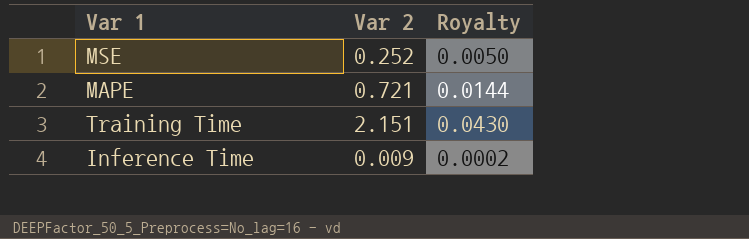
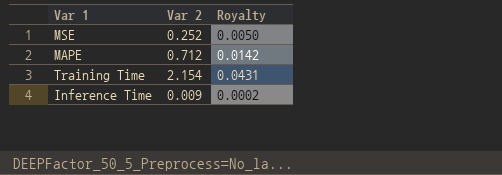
MAPE | Var 2: 0.721 -> 0.712
MAPE | Royalty: 0.0144 -> 0.0142
Training Time | Var 2: 2.151 -> 2.154
Training Time | Royalty: 0.0430 -> 0.0431

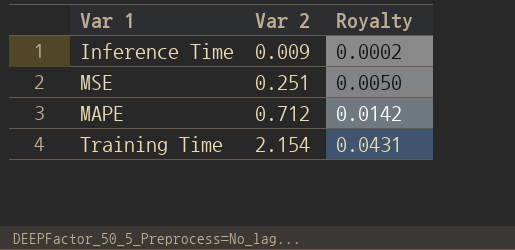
row order: none -> Var 2 ascending
MSE | Var 2: 0.252 -> 0.251

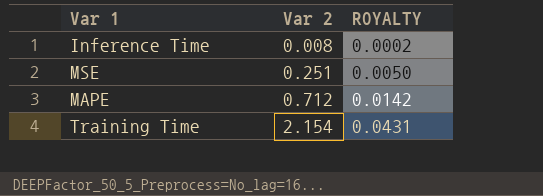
column name: Royalty -> ROYALTY
Inference Time | Var 2: 0.009 -> 0.008

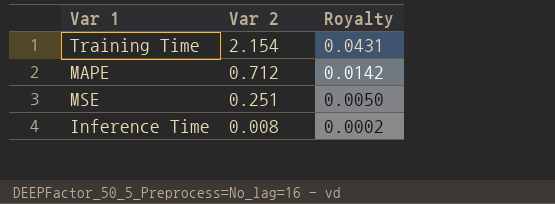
row order: Var 2 ascending -> Var 2 descending
column name: ROYALTY -> Royalty

